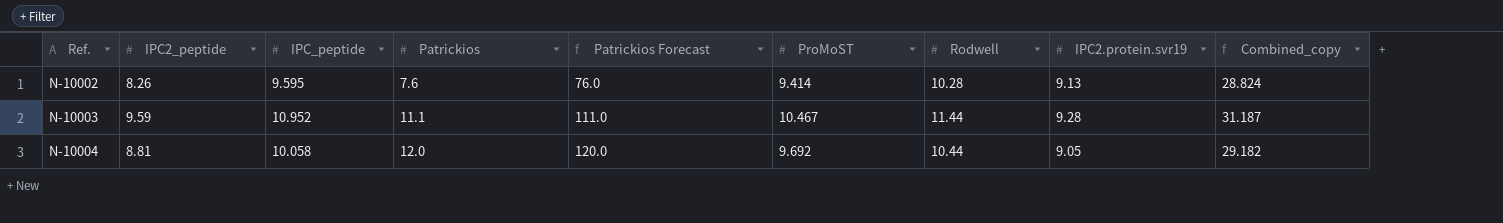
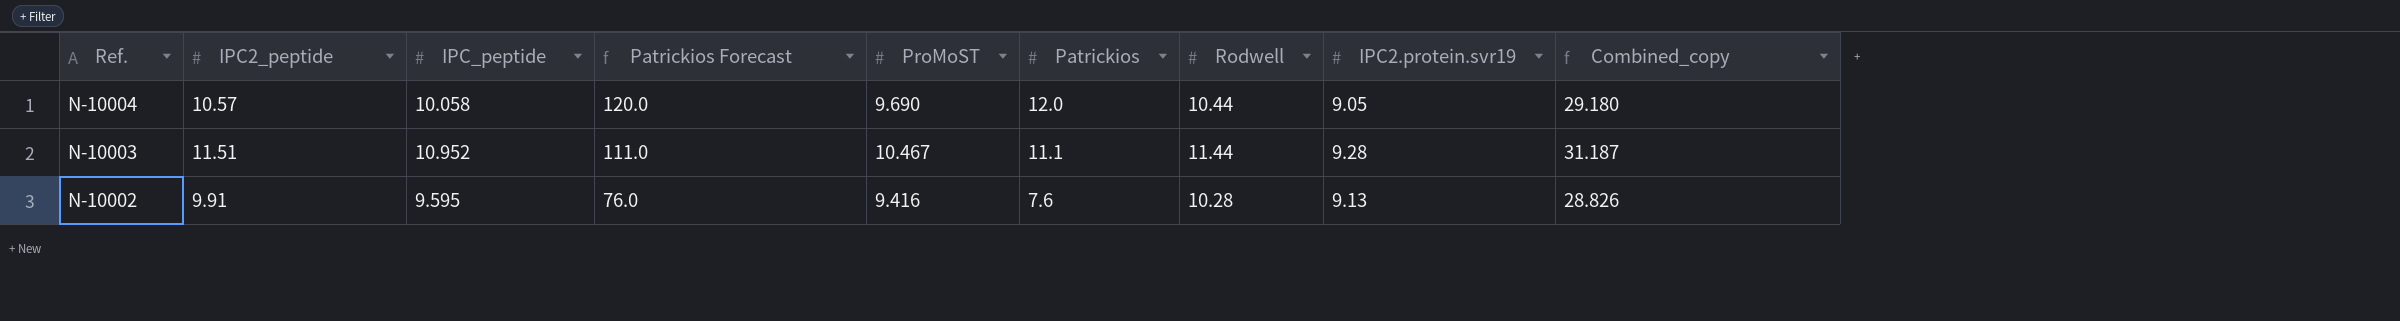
row order: Ref. ascending -> Ref. descending
column Patrickios | position: 4 -> 6
N-10004 | IPC2_peptide: 8.81 -> 10.57
N-10004 | ProMoST: 9.692 -> 9.690
N-10004 | Combined_copy: 29.182 -> 29.180
N-10003 | IPC2_peptide: 9.59 -> 11.51
N-10002 | IPC2_peptide: 8.26 -> 9.91
N-10002 | ProMoST: 9.414 -> 9.416
N-10002 | Combined_copy: 28.824 -> 28.826

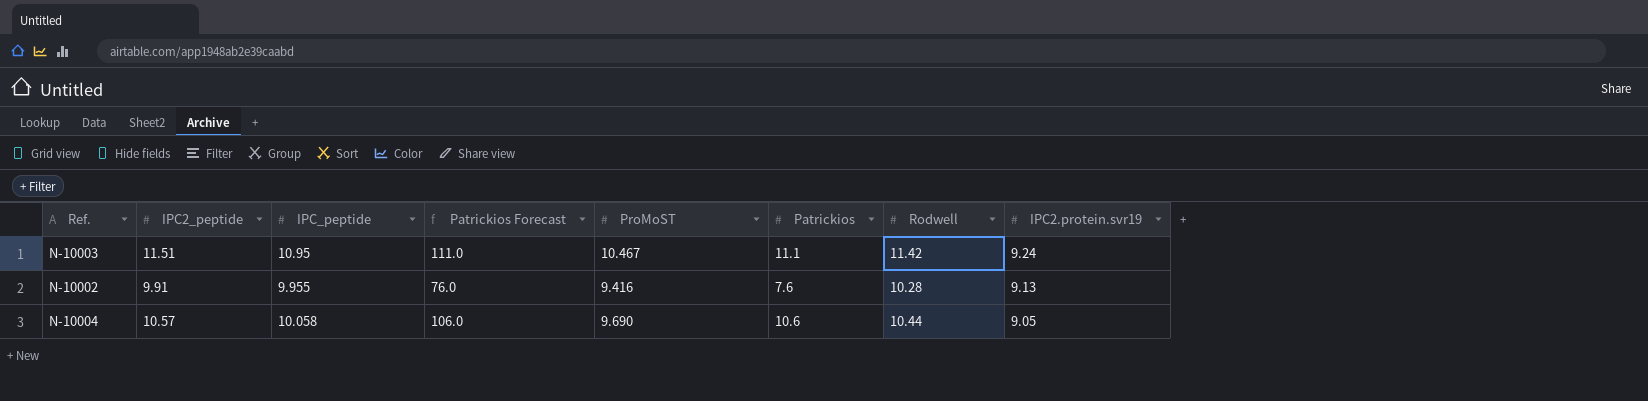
row order: Ref. descending -> IPC2.protein.svr19 descending
column Combined_copy | formula: [ProMoST] + [Rodwell] + [IPC2.protein.svr19] -> none
N-10003 | IPC_peptide: 10.952 -> 10.95
N-10003 | Rodwell: 11.44 -> 11.42
N-10003 | IPC2.protein.svr19: 9.28 -> 9.24
N-10002 | IPC_peptide: 9.595 -> 9.955
N-10004 | Patrickios Forecast: 120.0 -> 106.0
N-10004 | Patrickios: 12.0 -> 10.6

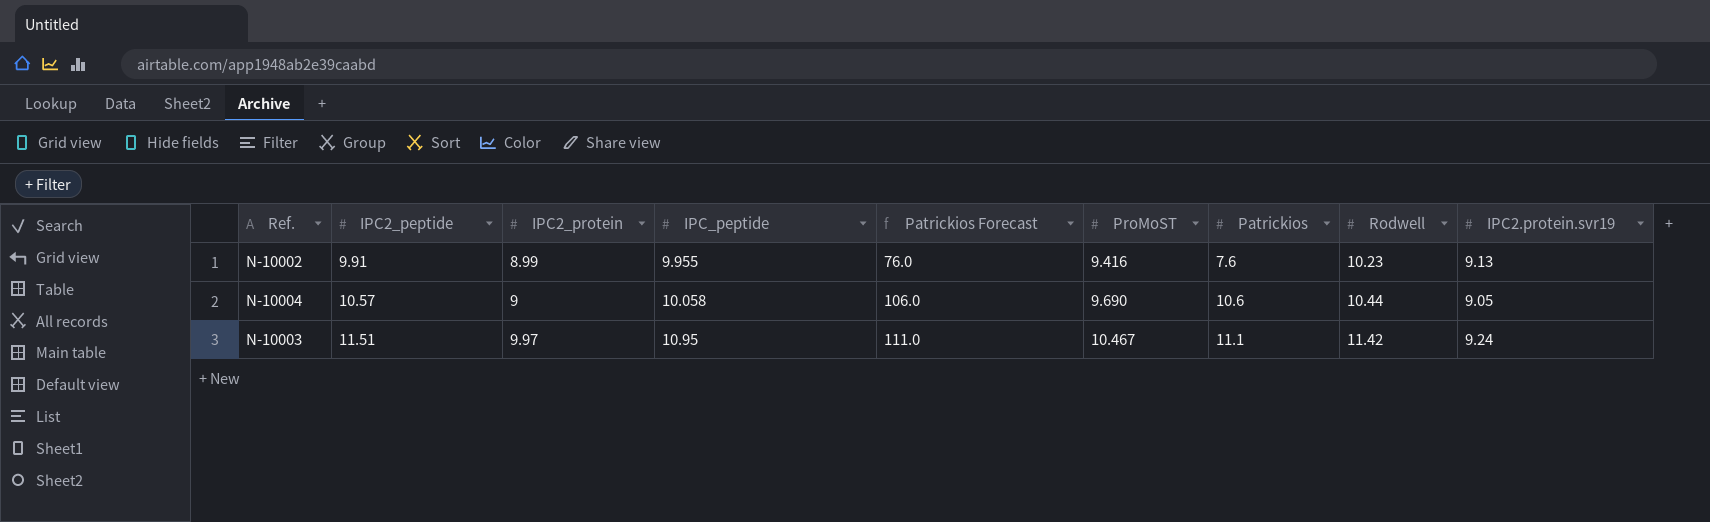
row order: IPC2.protein.svr19 descending -> IPC2_peptide ascending
column IPC2_protein | position: none -> 3
N-10002 | Rodwell: 10.28 -> 10.23

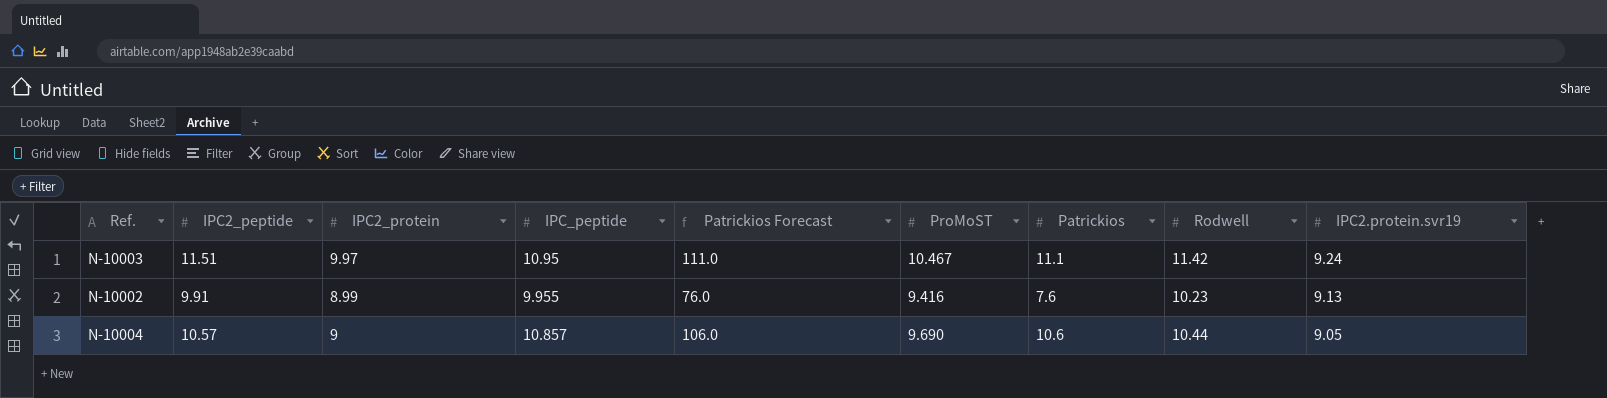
row order: IPC2_peptide ascending -> IPC2.protein.svr19 descending
N-10004 | IPC_peptide: 10.058 -> 10.857

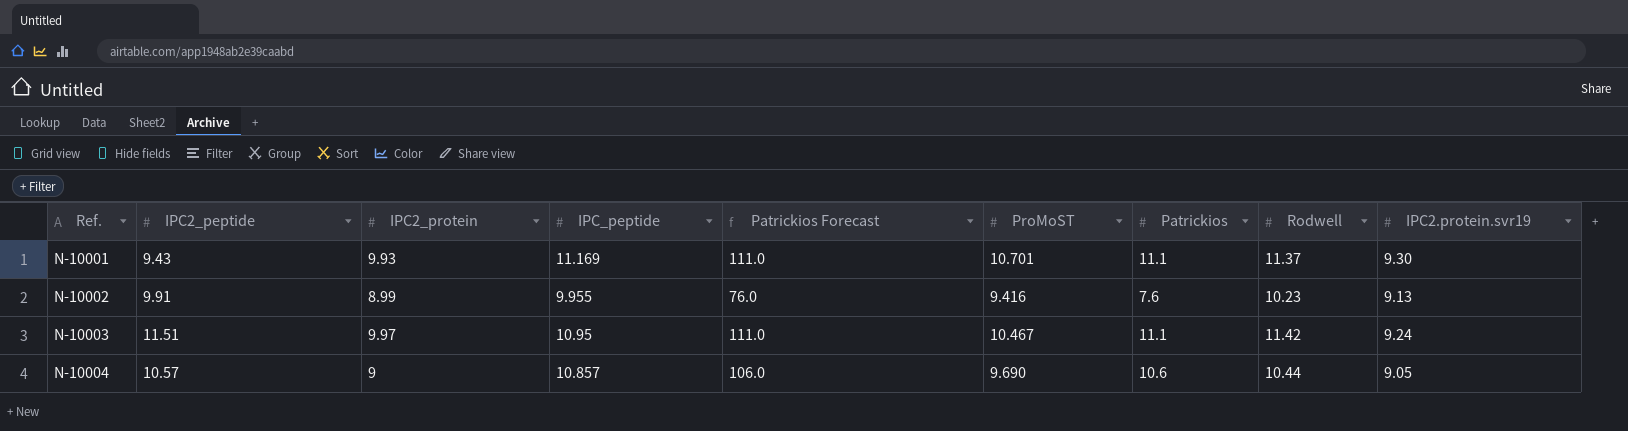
row order: IPC2.protein.svr19 descending -> Ref. ascending
row N-10001: none -> 9.43 | 9.93 | 11.169 | 111.0 | 10.701 | 11.1 | 11.37 | 9.30

